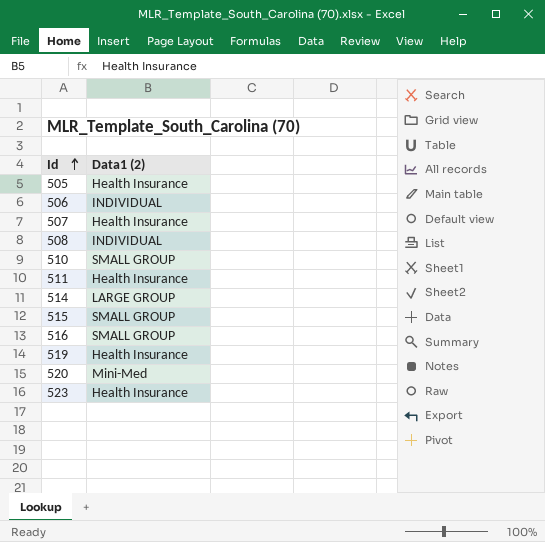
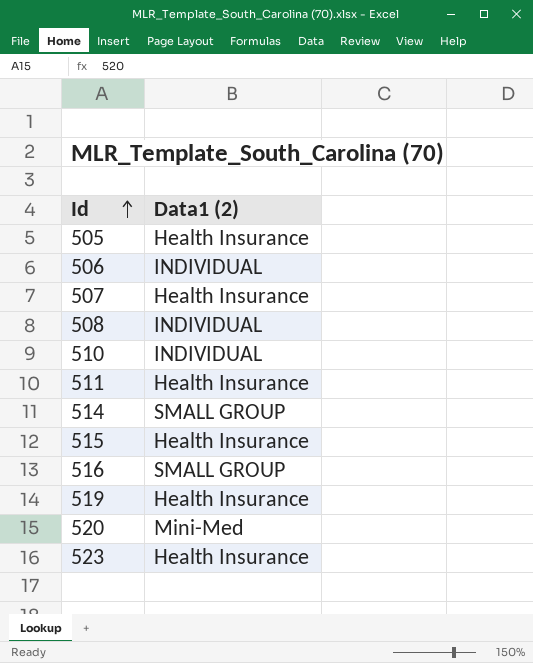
510 | Data1 (2): SMALL GROUP -> INDIVIDUAL
514 | Data1 (2): LARGE GROUP -> SMALL GROUP
515 | Data1 (2): SMALL GROUP -> Health Insurance

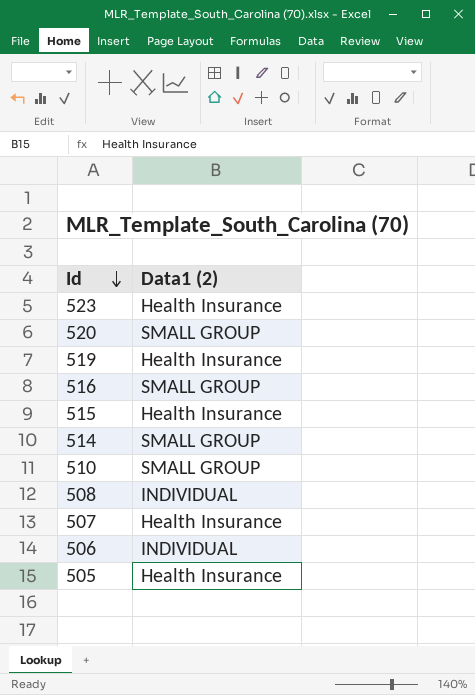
row order: Id ascending -> Id descending
row 511: Health Insurance -> none
520 | Data1 (2): Mini-Med -> SMALL GROUP
510 | Data1 (2): INDIVIDUAL -> SMALL GROUP

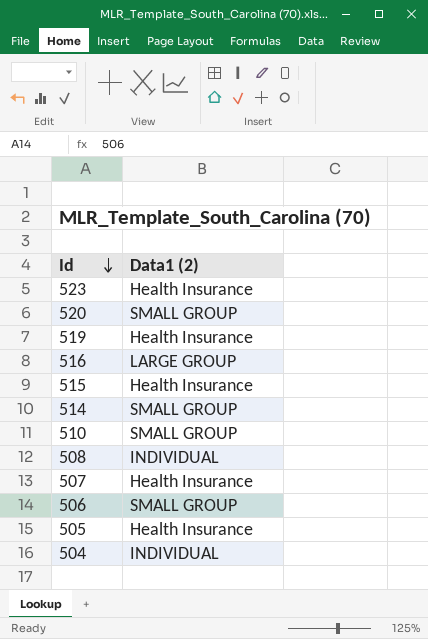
516 | Data1 (2): SMALL GROUP -> LARGE GROUP
506 | Data1 (2): INDIVIDUAL -> SMALL GROUP
row 504: none -> INDIVIDUAL

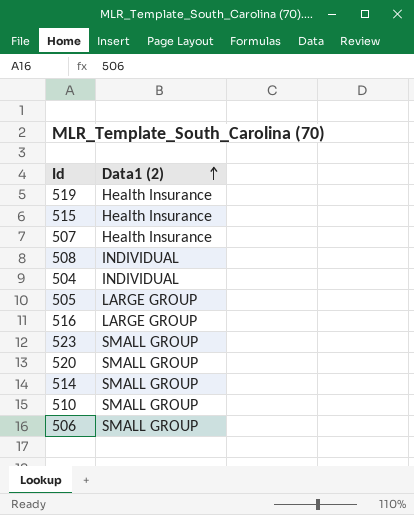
row order: Id descending -> Data1 (2) ascending
505 | Data1 (2): Health Insurance -> LARGE GROUP
523 | Data1 (2): Health Insurance -> SMALL GROUP

